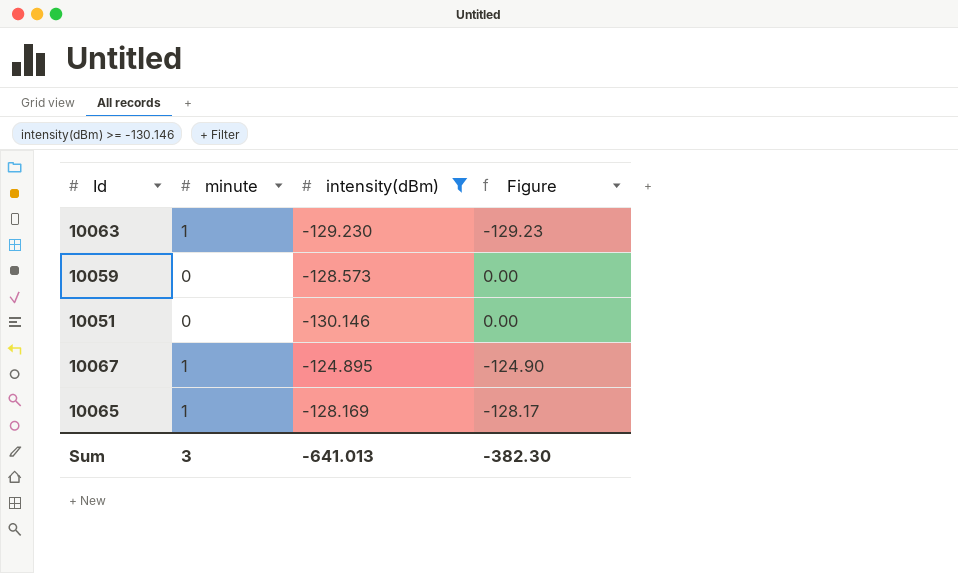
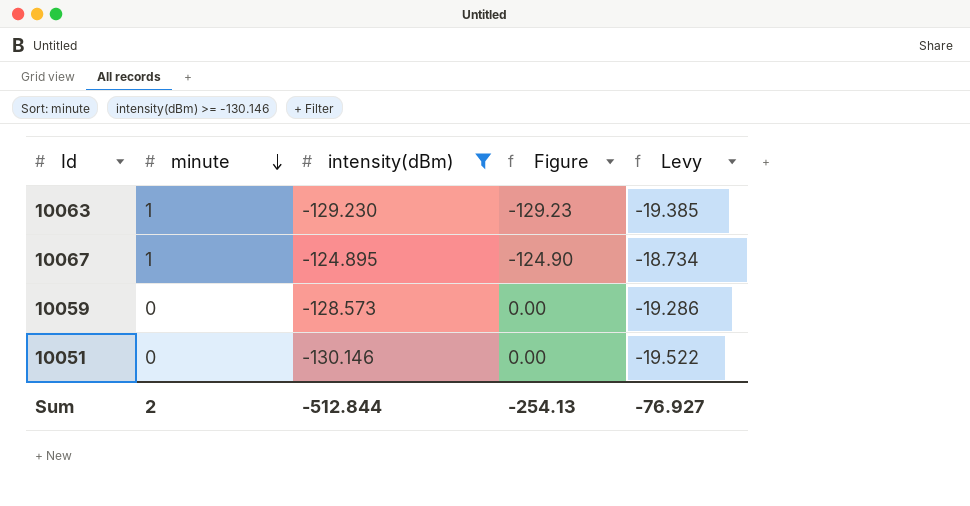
row order: none -> minute descending
column Levy | formula: none -> [intensity(dBm)] * 0.15
row 10065: 1 | -128.169 | -128.17 -> none
Sum | minute: 3 -> 2
Sum | intensity(dBm): -641.013 -> -512.844
Sum | Figure: -382.30 -> -254.13

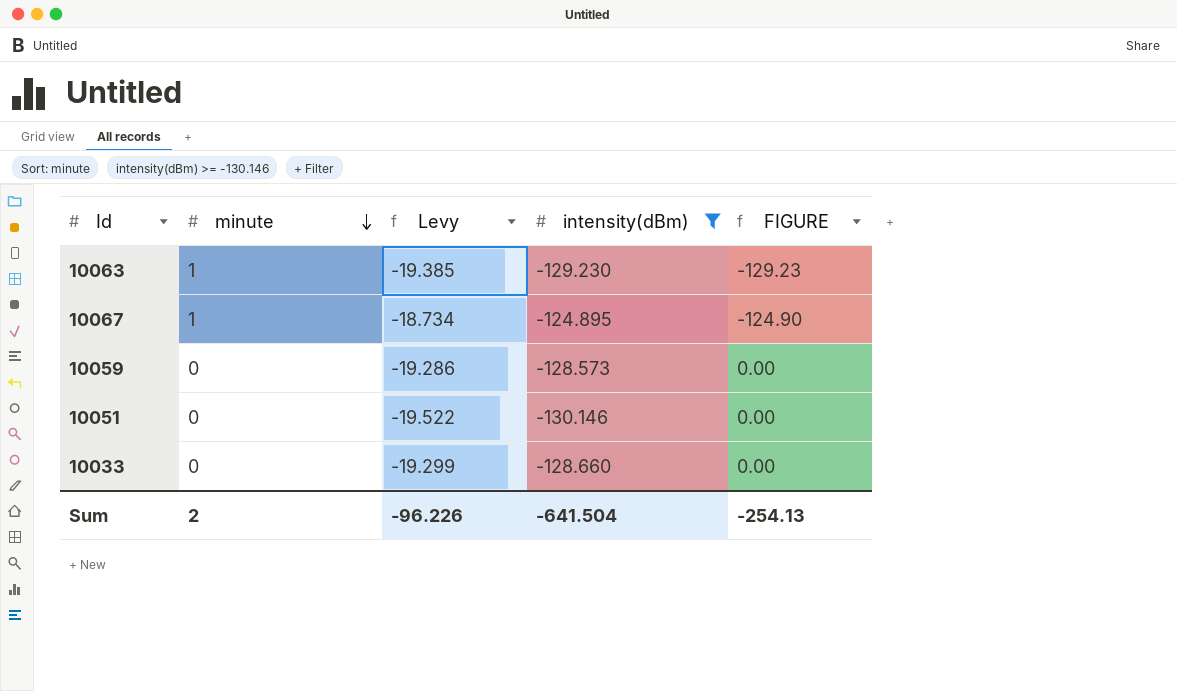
column Levy | position: 5 -> 3
column name: Figure -> FIGURE
row 10033: none -> 0 | -19.299 | -128.660 | 0.00
Sum | Levy: -76.927 -> -96.226
Sum | intensity(dBm): -512.844 -> -641.504

